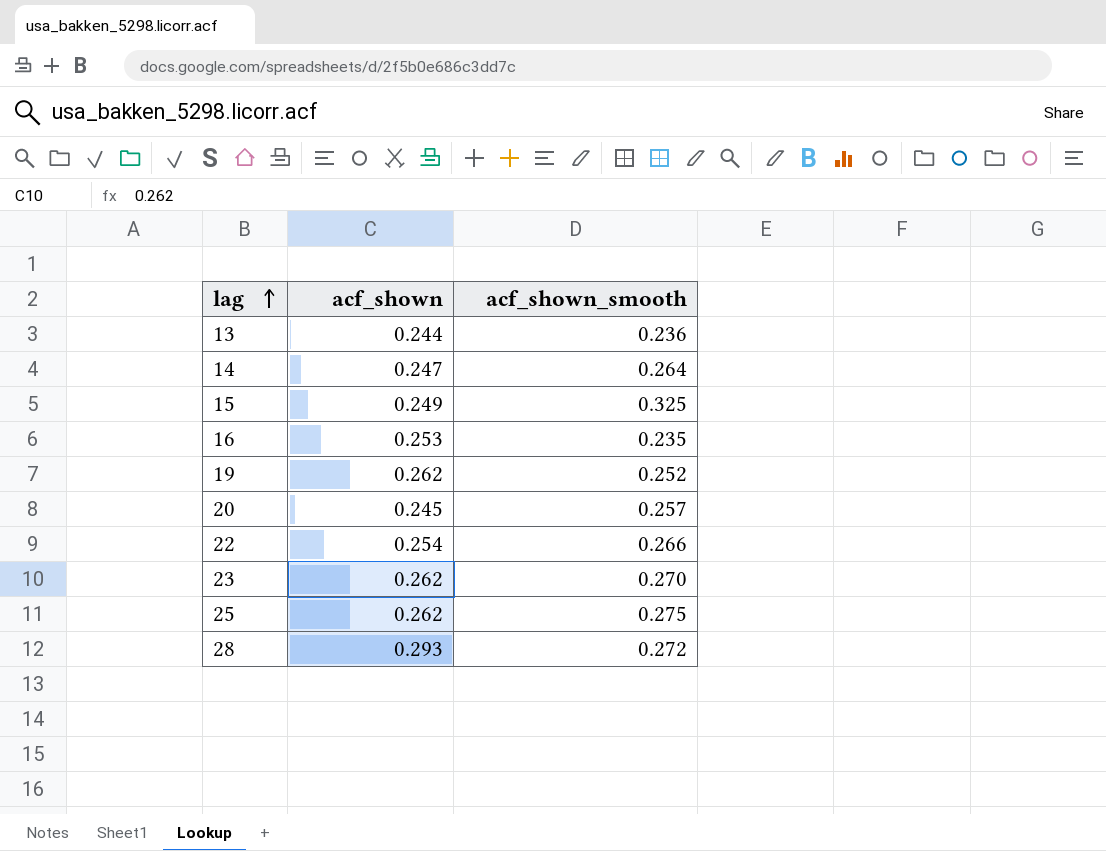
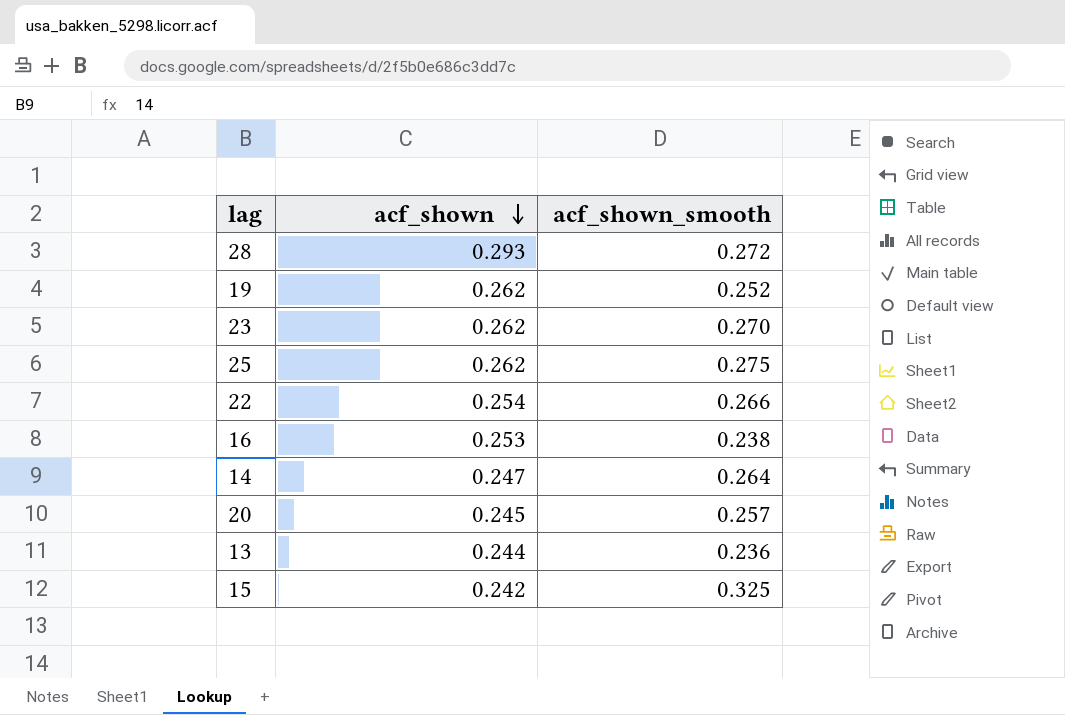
row order: lag ascending -> acf_shown descending
16 | acf_shown_smooth: 0.235 -> 0.238
15 | acf_shown: 0.249 -> 0.242

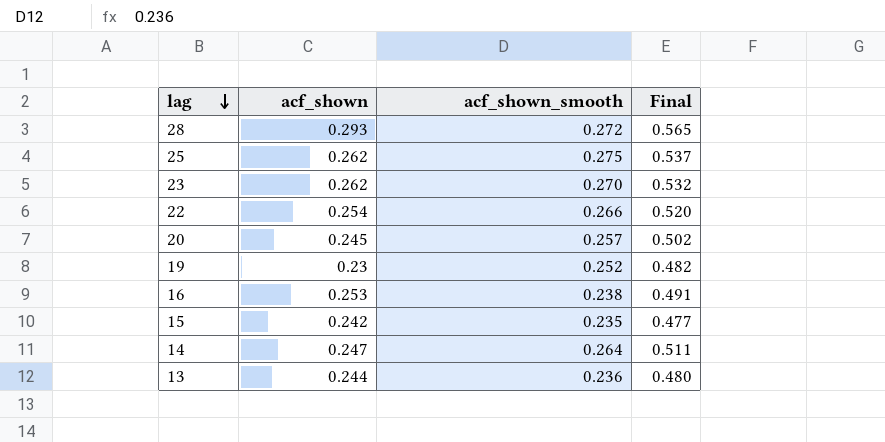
row order: acf_shown descending -> lag descending
column Final | formula: none -> [acf_shown] + [acf_shown_smooth]
19 | acf_shown: 0.262 -> 0.23
15 | acf_shown_smooth: 0.325 -> 0.235

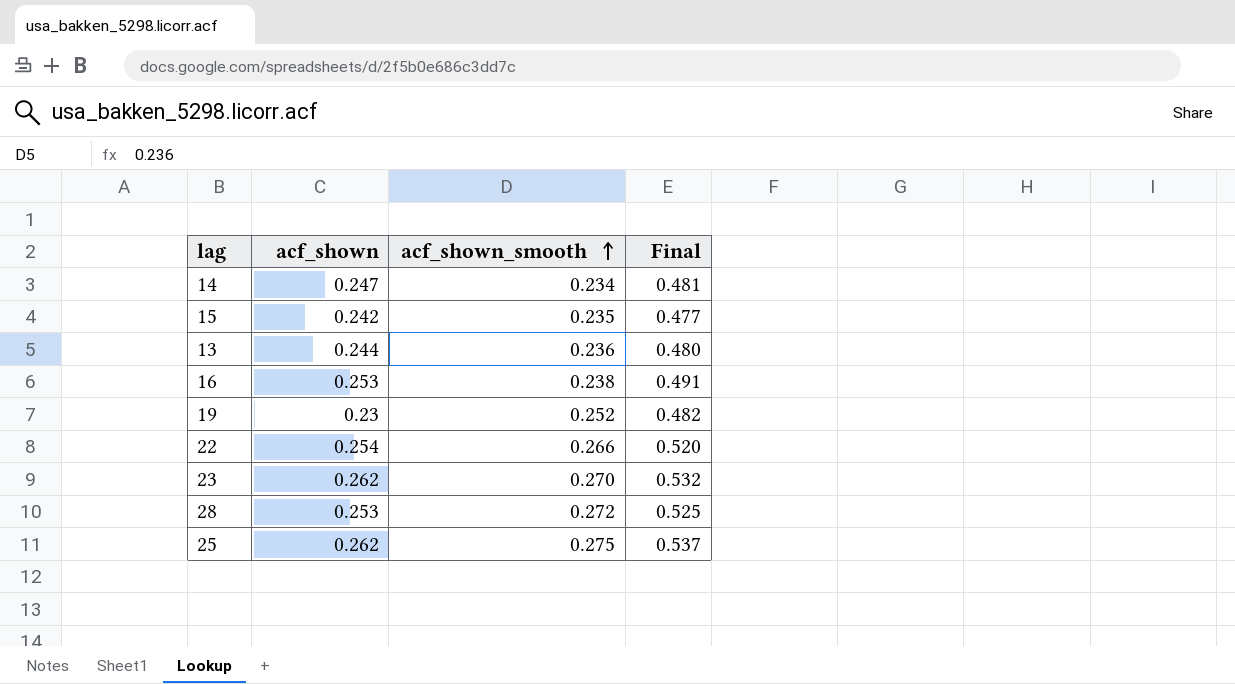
row order: lag descending -> acf_shown_smooth ascending
row 20: 0.245 | 0.257 | 0.502 -> none
14 | acf_shown_smooth: 0.264 -> 0.234
14 | Final: 0.511 -> 0.481
28 | acf_shown: 0.293 -> 0.253
28 | Final: 0.565 -> 0.525

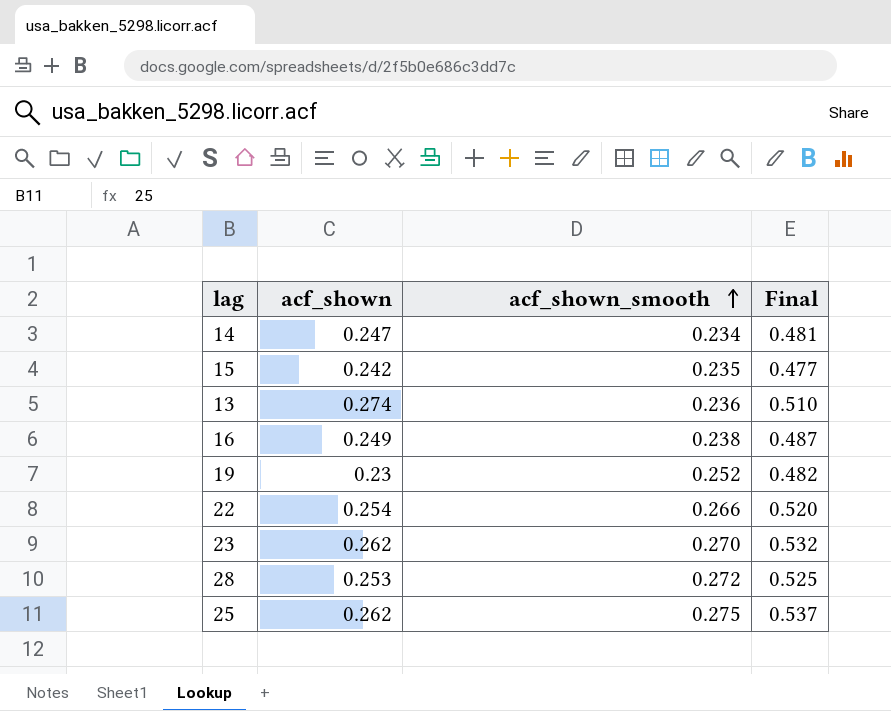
13 | acf_shown: 0.244 -> 0.274
13 | Final: 0.480 -> 0.510
16 | acf_shown: 0.253 -> 0.249
16 | Final: 0.491 -> 0.487

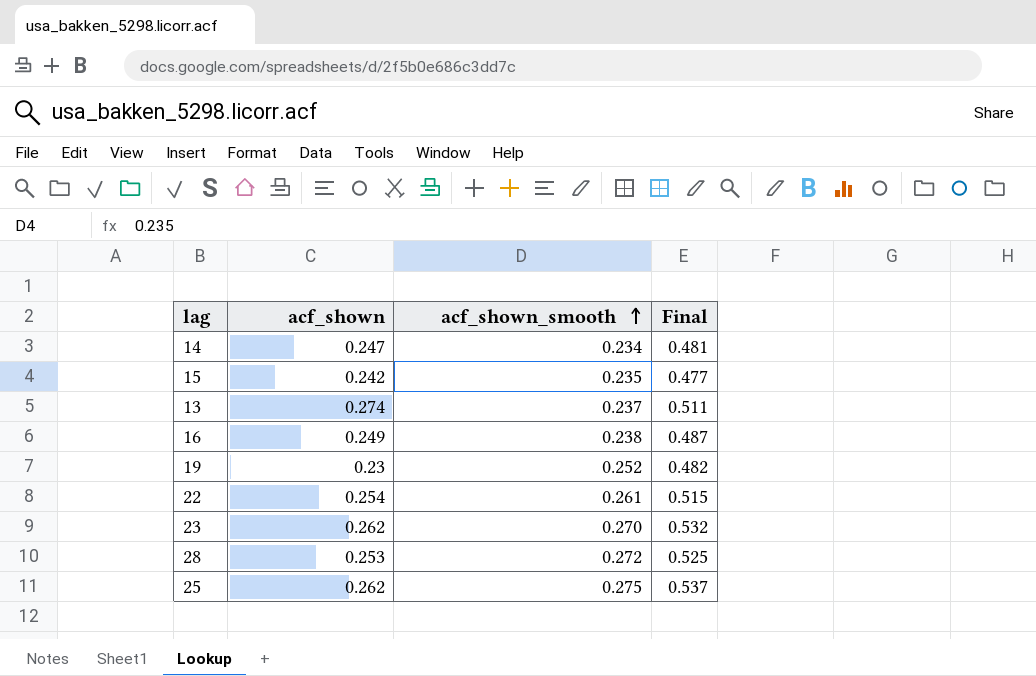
13 | acf_shown_smooth: 0.236 -> 0.237
13 | Final: 0.510 -> 0.511
22 | acf_shown_smooth: 0.266 -> 0.261
22 | Final: 0.520 -> 0.515

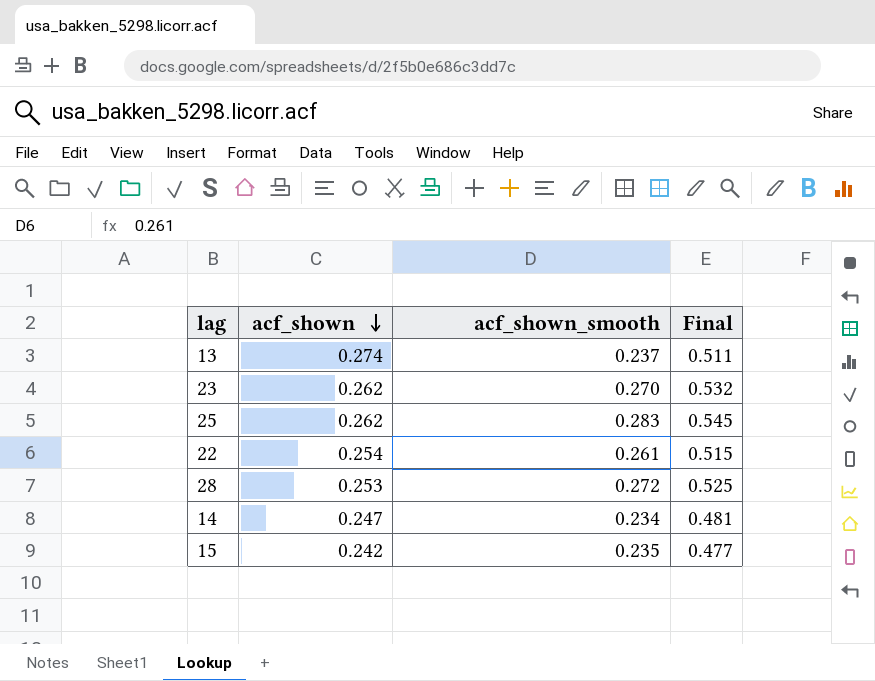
row order: acf_shown_smooth ascending -> acf_shown descending
row 16: 0.249 | 0.238 | 0.487 -> none
row 19: 0.23 | 0.252 | 0.482 -> none
25 | acf_shown_smooth: 0.275 -> 0.283
25 | Final: 0.537 -> 0.545

